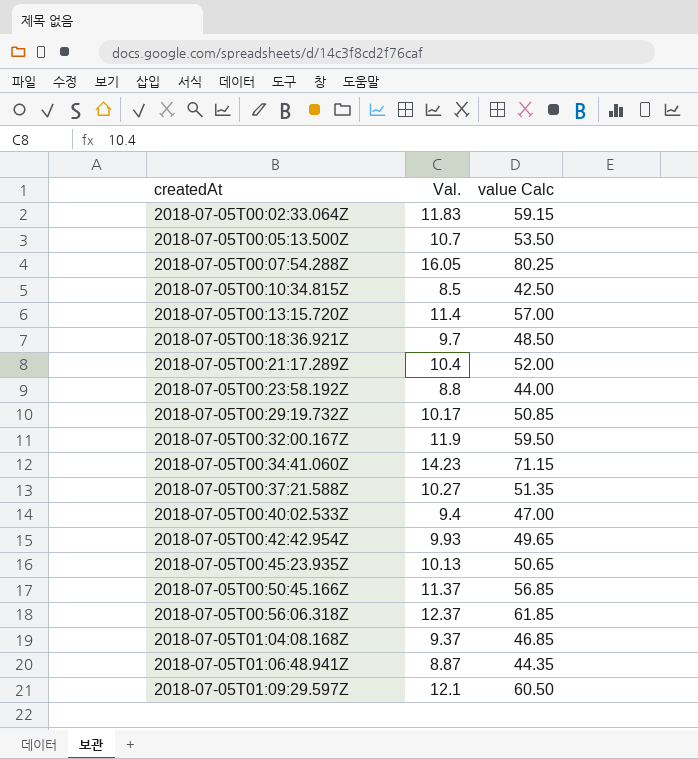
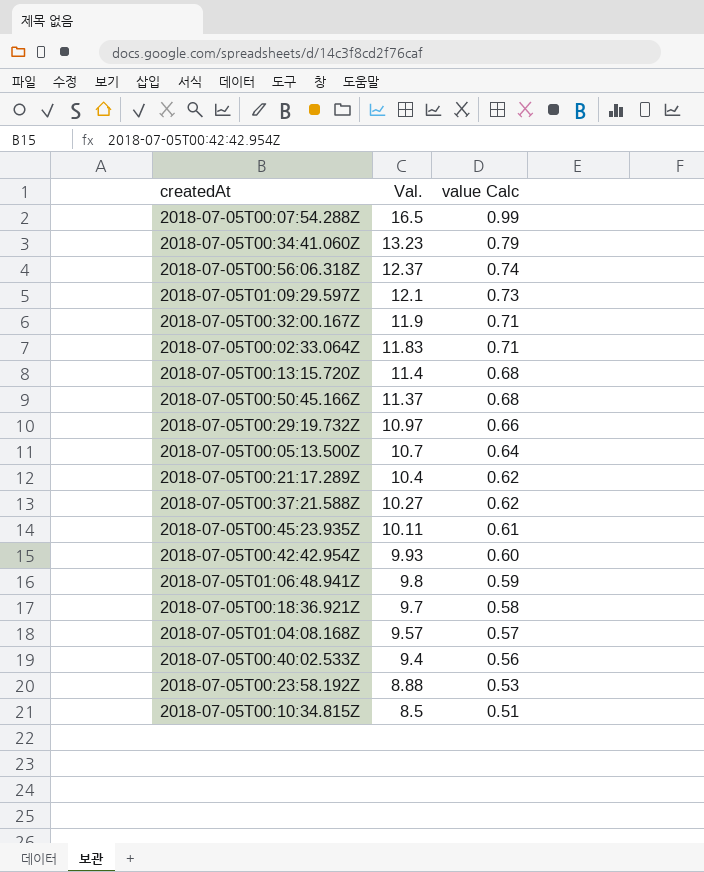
row order: createdAt ascending -> Val. descending
column value Calc | formula: [Val.] * 5 -> [Val.] * 0.06
2018-07-05T00:07:54.288Z | Val.: 16.05 -> 16.5
2018-07-05T00:34:41.060Z | Val.: 14.23 -> 13.23
2018-07-05T00:29:19.732Z | Val.: 10.17 -> 10.97
2018-07-05T00:45:23.935Z | Val.: 10.13 -> 10.11
2018-07-05T01:06:48.941Z | Val.: 8.87 -> 9.8
2018-07-05T01:04:08.168Z | Val.: 9.37 -> 9.57
2018-07-05T00:23:58.192Z | Val.: 8.8 -> 8.88

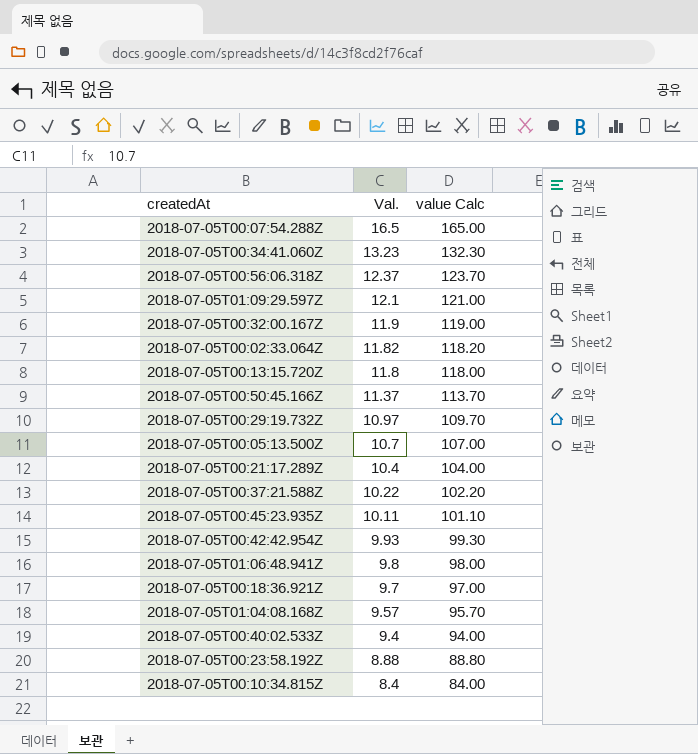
column value Calc | formula: [Val.] * 0.06 -> [Val.] * 10
2018-07-05T00:02:33.064Z | Val.: 11.83 -> 11.82
2018-07-05T00:13:15.720Z | Val.: 11.4 -> 11.8
2018-07-05T00:37:21.588Z | Val.: 10.27 -> 10.22
2018-07-05T00:10:34.815Z | Val.: 8.5 -> 8.4

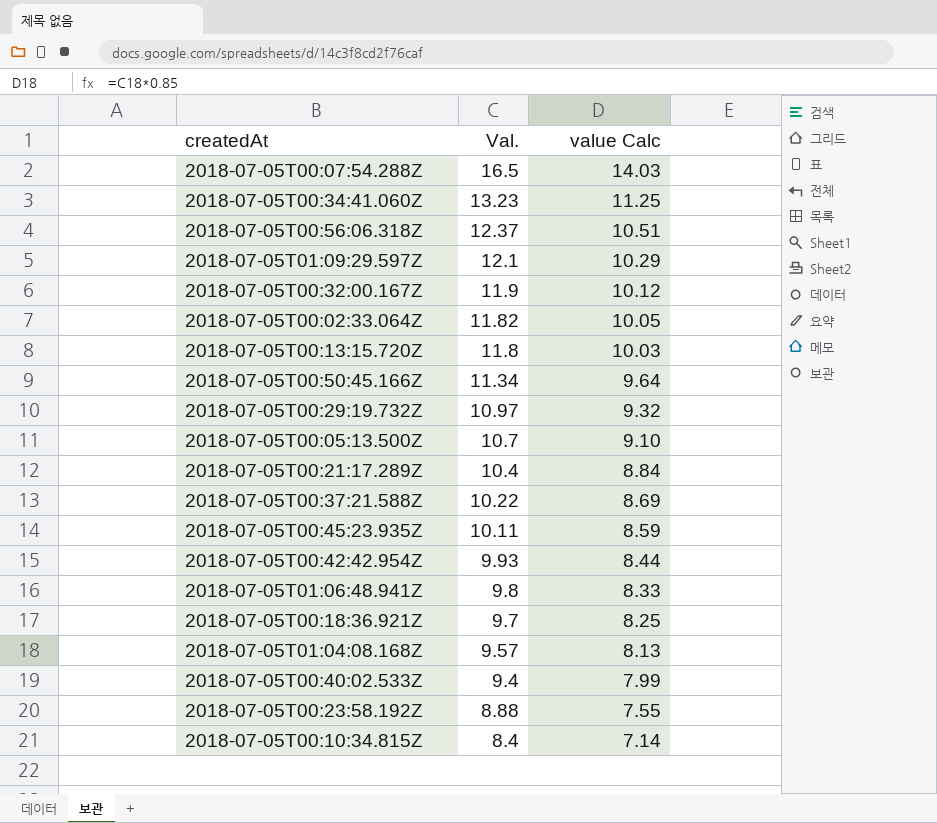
column value Calc | formula: [Val.] * 10 -> [Val.] * 0.85
2018-07-05T00:50:45.166Z | Val.: 11.37 -> 11.34

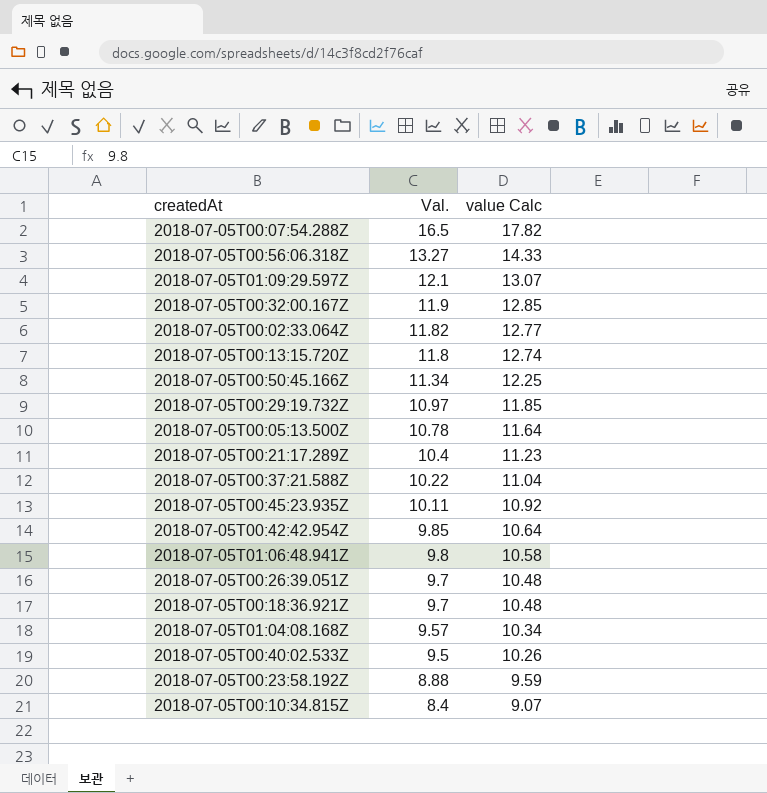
column value Calc | formula: [Val.] * 0.85 -> [Val.] * 1.08
row 2018-07-05T00:34:41.060Z: 13.23 | 11.25 -> none
2018-07-05T00:56:06.318Z | Val.: 12.37 -> 13.27
2018-07-05T00:05:13.500Z | Val.: 10.7 -> 10.78
2018-07-05T00:42:42.954Z | Val.: 9.93 -> 9.85
row 2018-07-05T00:26:39.051Z: none -> 9.7 | 10.48
2018-07-05T00:40:02.533Z | Val.: 9.4 -> 9.5

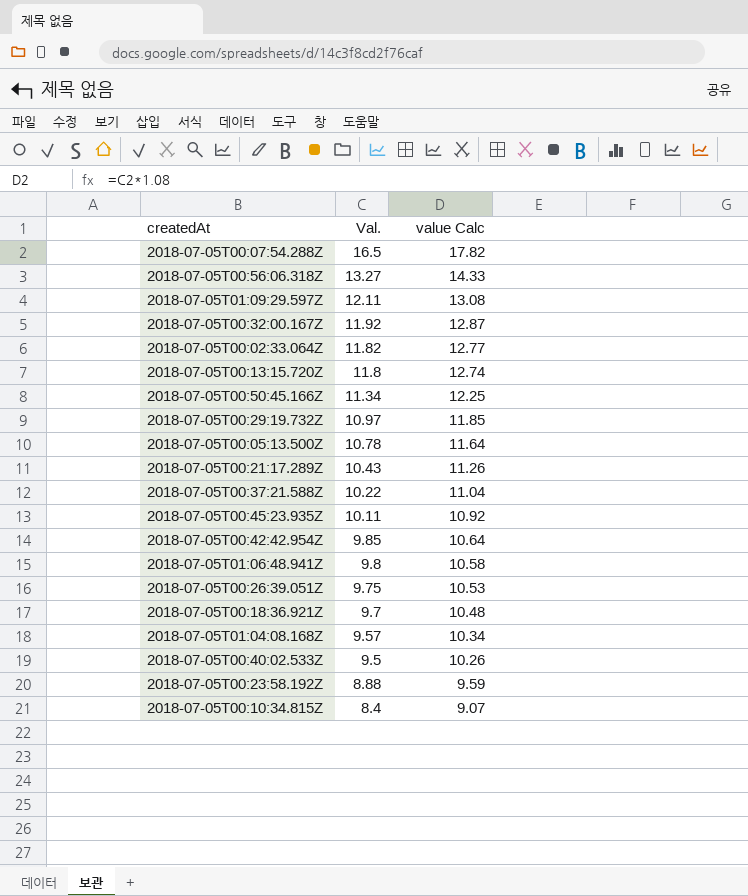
2018-07-05T01:09:29.597Z | Val.: 12.1 -> 12.11
2018-07-05T01:09:29.597Z | value Calc: 13.07 -> 13.08
2018-07-05T00:32:00.167Z | Val.: 11.9 -> 11.92
2018-07-05T00:32:00.167Z | value Calc: 12.85 -> 12.87
2018-07-05T00:21:17.289Z | Val.: 10.4 -> 10.43
2018-07-05T00:21:17.289Z | value Calc: 11.23 -> 11.26
2018-07-05T00:26:39.051Z | Val.: 9.7 -> 9.75
2018-07-05T00:26:39.051Z | value Calc: 10.48 -> 10.53

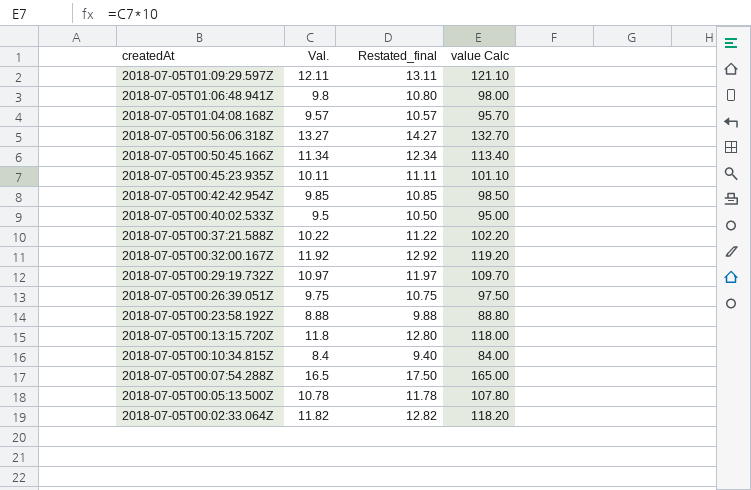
row order: Val. descending -> createdAt descending
column Restated_final | formula: none -> [Val.] + 1
column value Calc | formula: [Val.] * 1.08 -> [Val.] * 10
row 2018-07-05T00:21:17.289Z: 10.43 | 11.26 -> none
row 2018-07-05T00:18:36.921Z: 9.7 | 10.48 -> none

